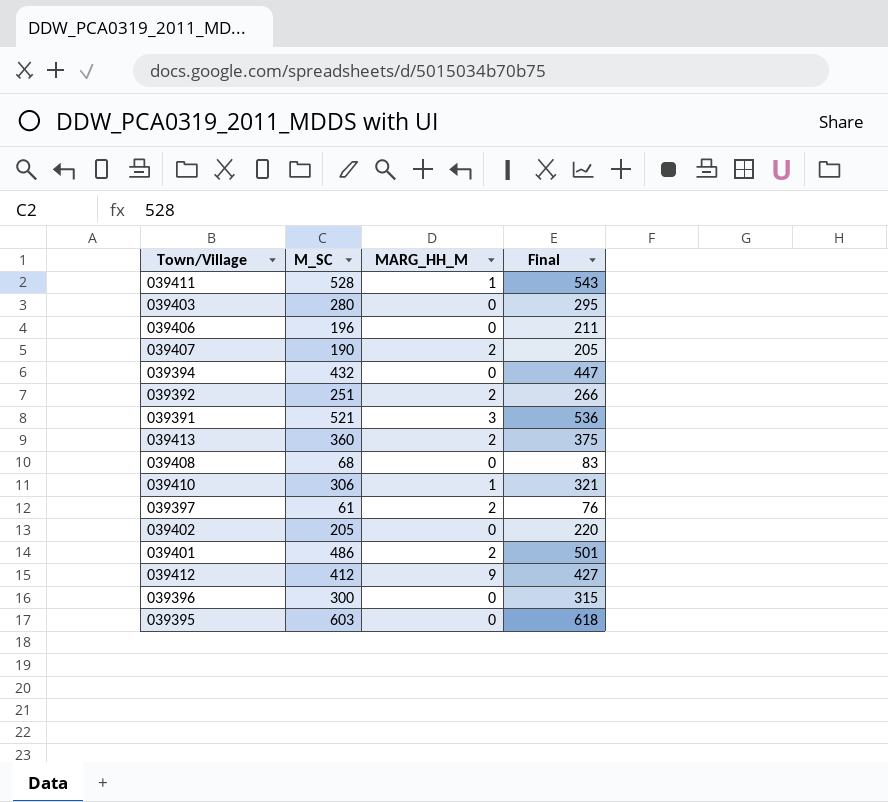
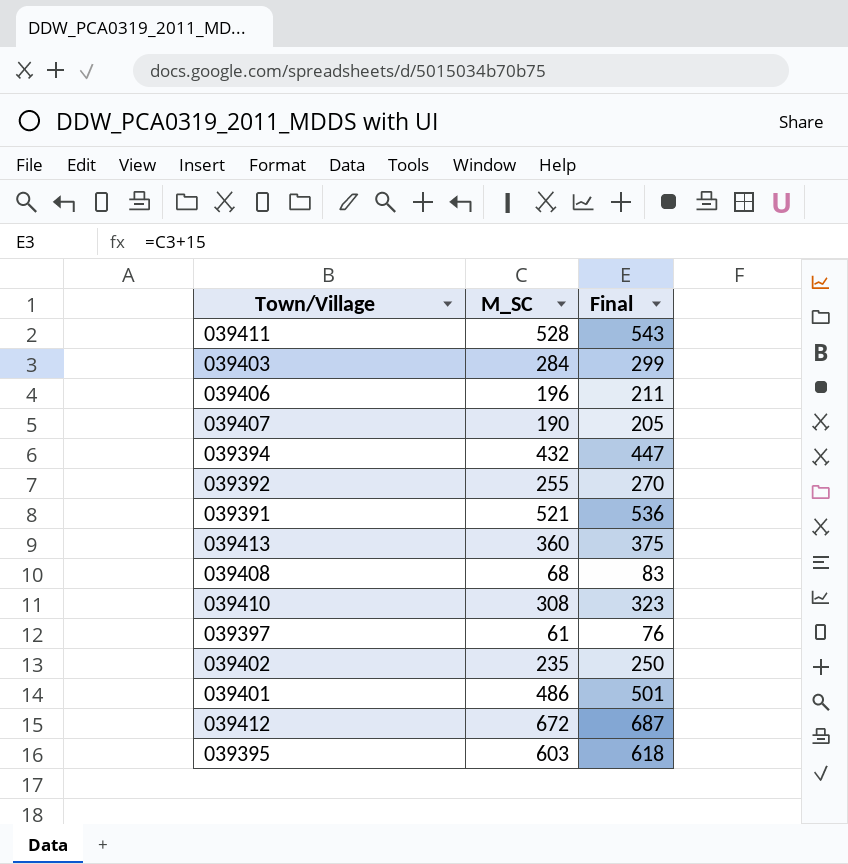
column MARG_HH_M | position: 3 -> none
row 039396: 300 | 0 | 315 -> none
039403 | M_SC: 280 -> 284
039403 | Final: 295 -> 299
039392 | M_SC: 251 -> 255
039392 | Final: 266 -> 270
039410 | M_SC: 306 -> 308
039410 | Final: 321 -> 323
039402 | M_SC: 205 -> 235
039402 | Final: 220 -> 250
039412 | M_SC: 412 -> 672
039412 | Final: 427 -> 687

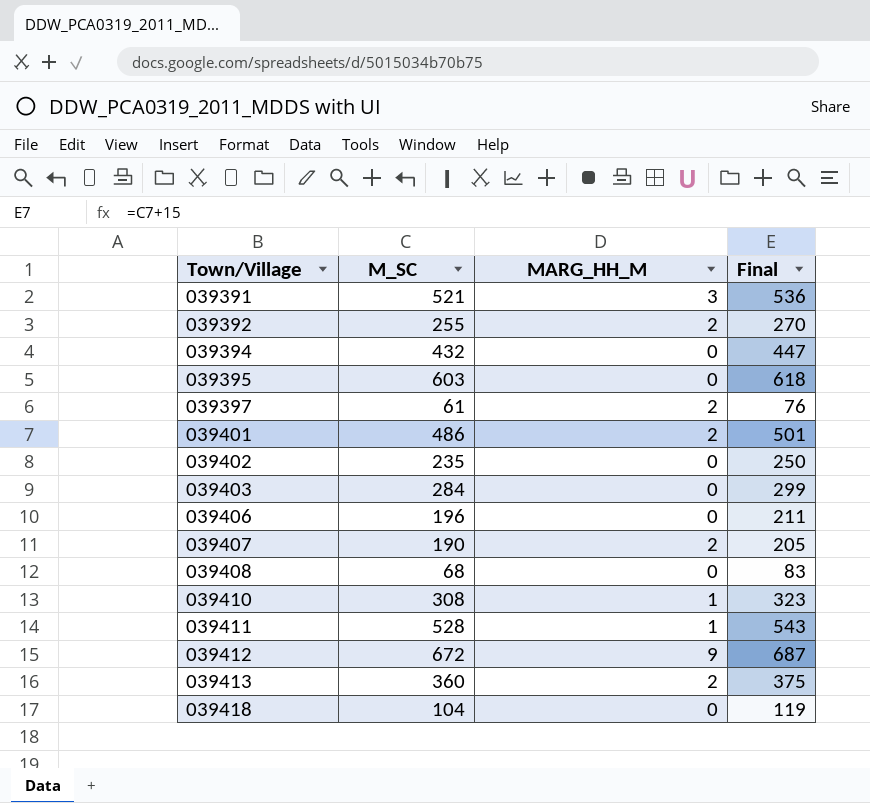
row order: none -> Town/Village ascending
column MARG_HH_M | position: none -> 3
row 039418: none -> 104 | 0 | 119

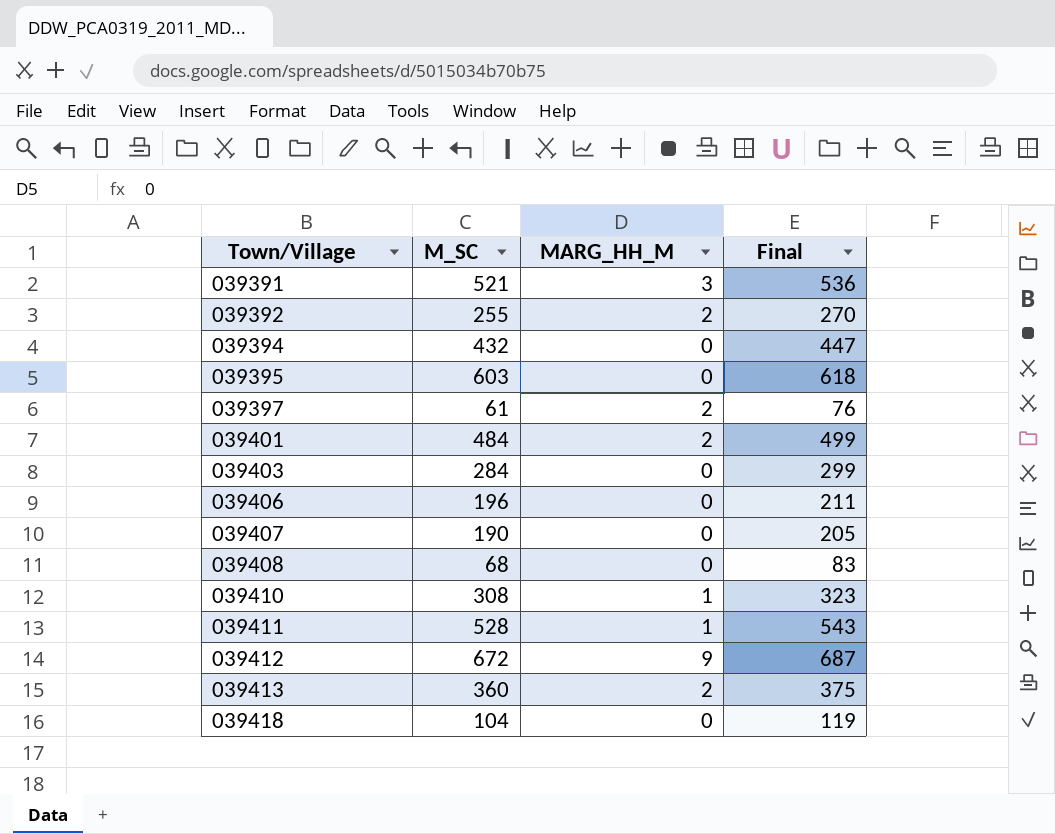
row 039402: 235 | 0 | 250 -> none
039401 | M_SC: 486 -> 484
039401 | Final: 501 -> 499
039407 | MARG_HH_M: 2 -> 0

